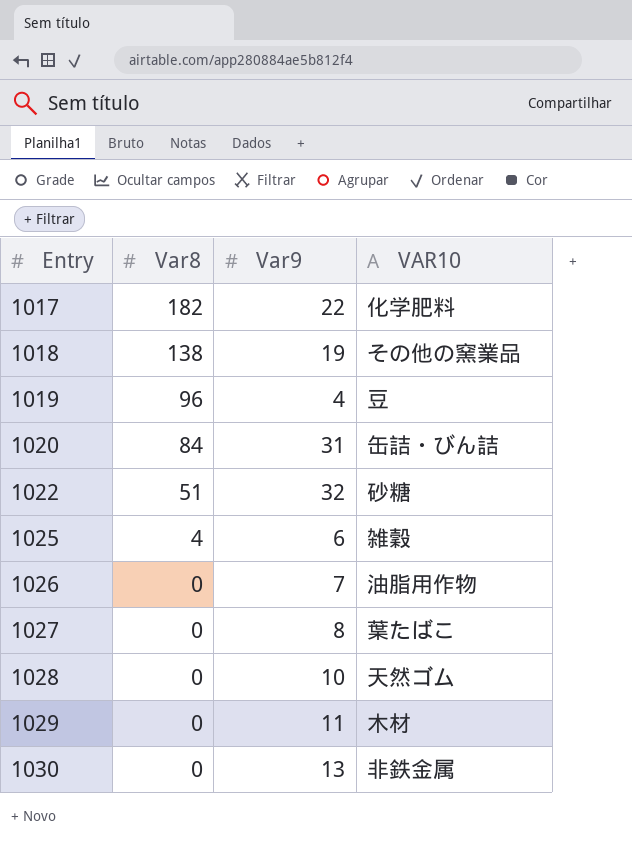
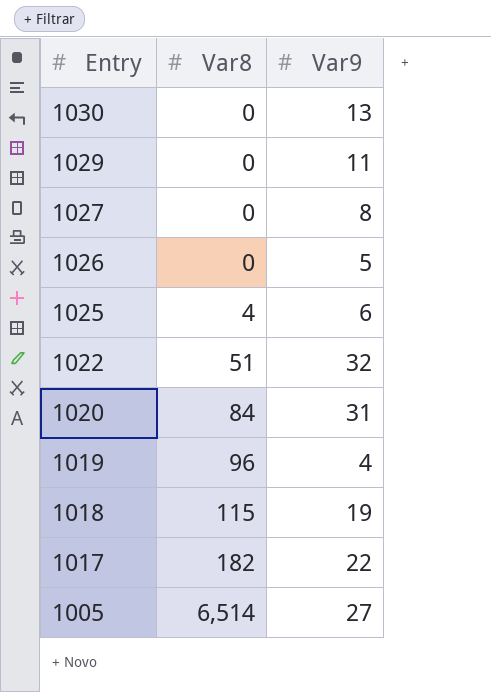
row order: Entry ascending -> Entry descending
column VAR10 | position: 4 -> none
row 1028: 0 | 10 | 天然ゴム -> none
1026 | Var9: 7 -> 5
1018 | Var8: 138 -> 115
row 1005: none -> 6,514 | 27

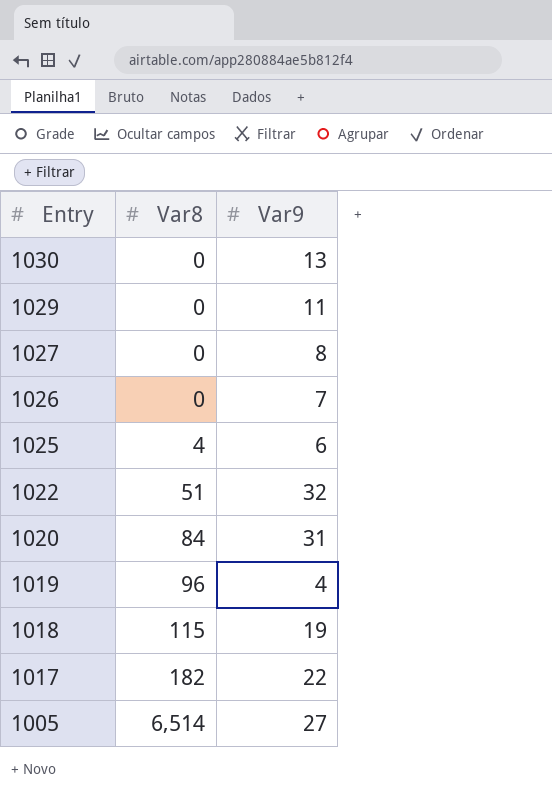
1026 | Var9: 5 -> 7

